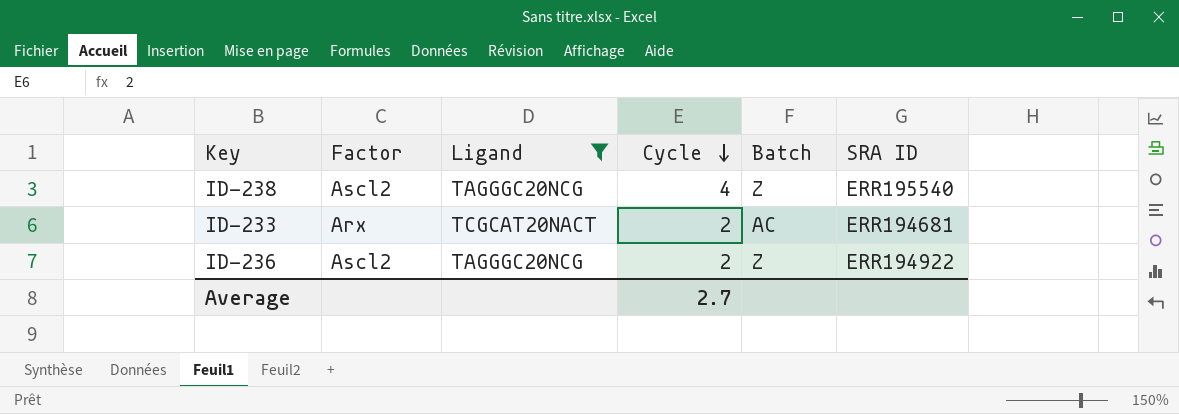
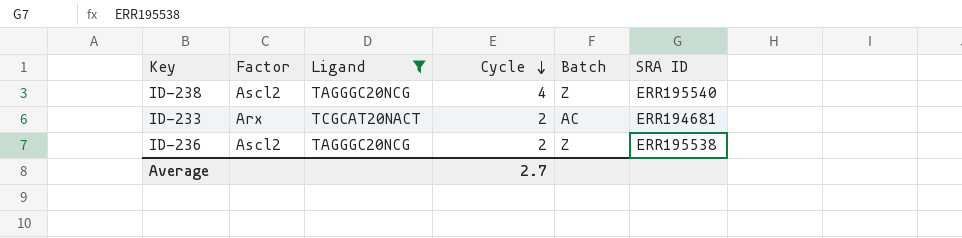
ID-236 | SRA ID: ERR194922 -> ERR195538

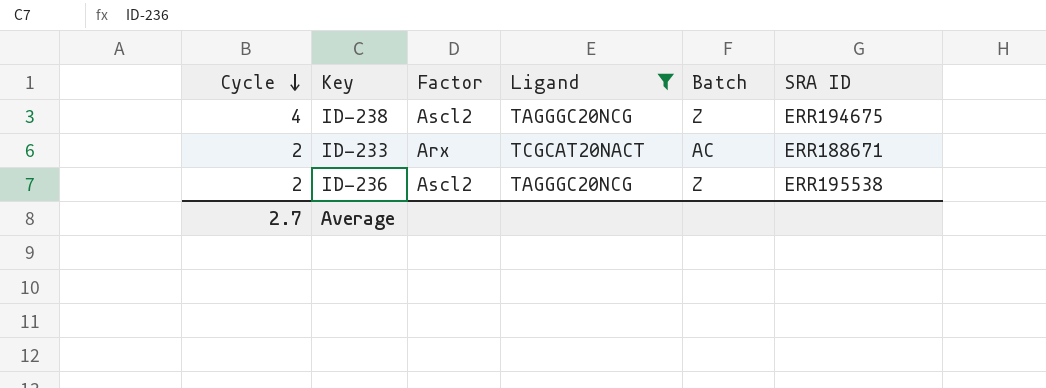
column Cycle | position: 4 -> 1
ID-238 | SRA ID: ERR195540 -> ERR194675
ID-233 | SRA ID: ERR194681 -> ERR188671

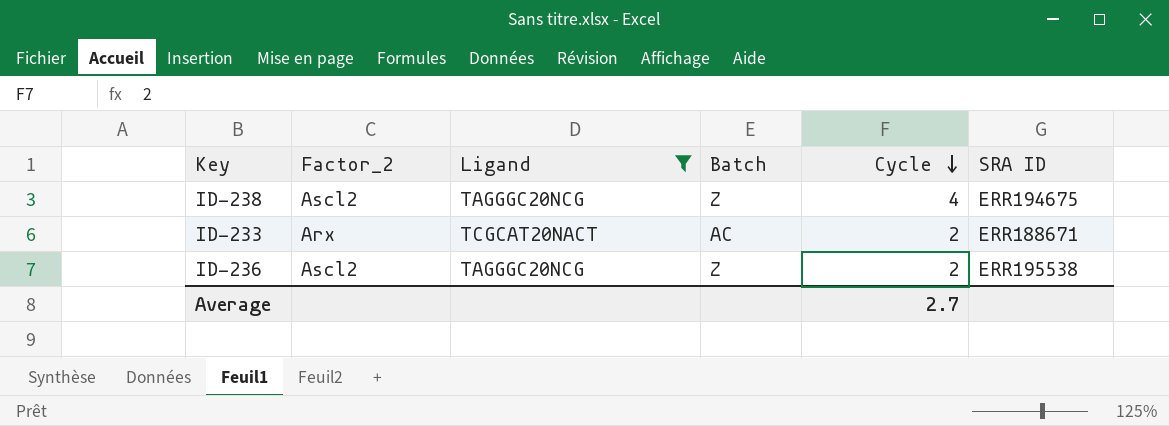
column name: Factor -> Factor_2
column Cycle | position: 1 -> 5

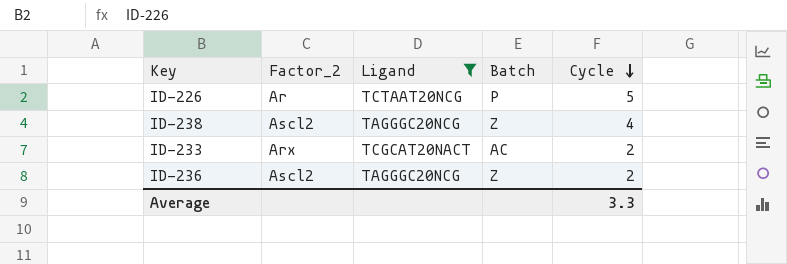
column SRA ID | position: 6 -> none
row ID-226: none -> Ar | TCTAAT20NCG | P | 5
Average | Cycle: 2.7 -> 3.3

